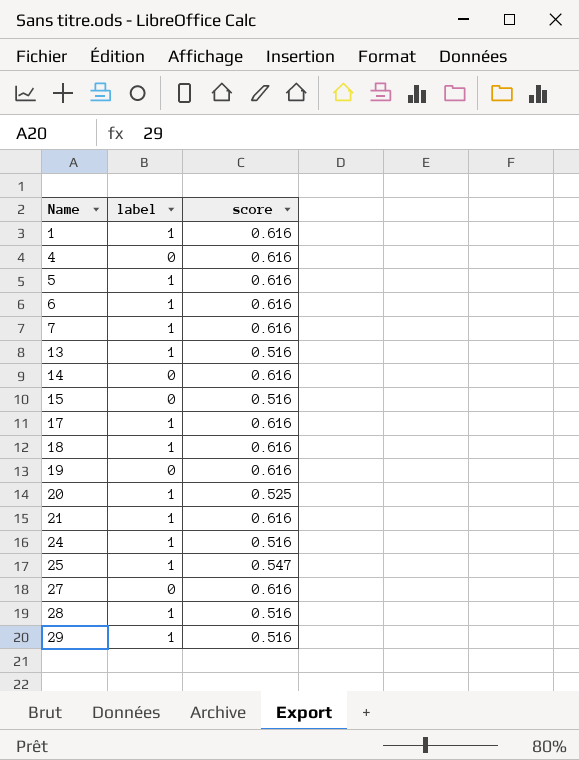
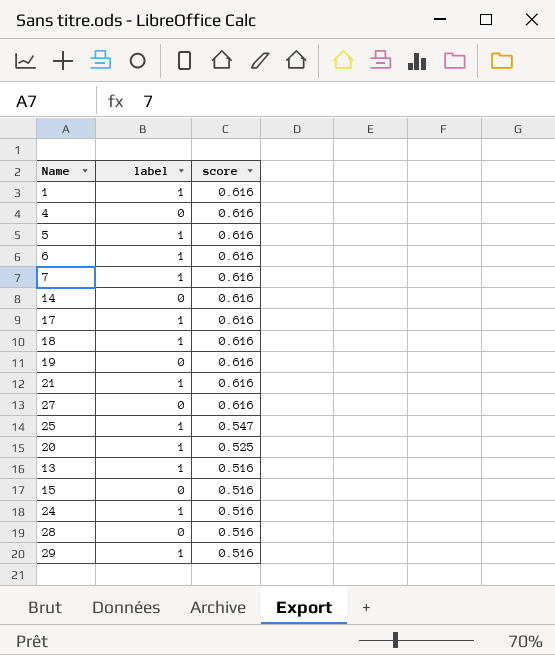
row order: Name ascending -> score descending
28 | label: 1 -> 0

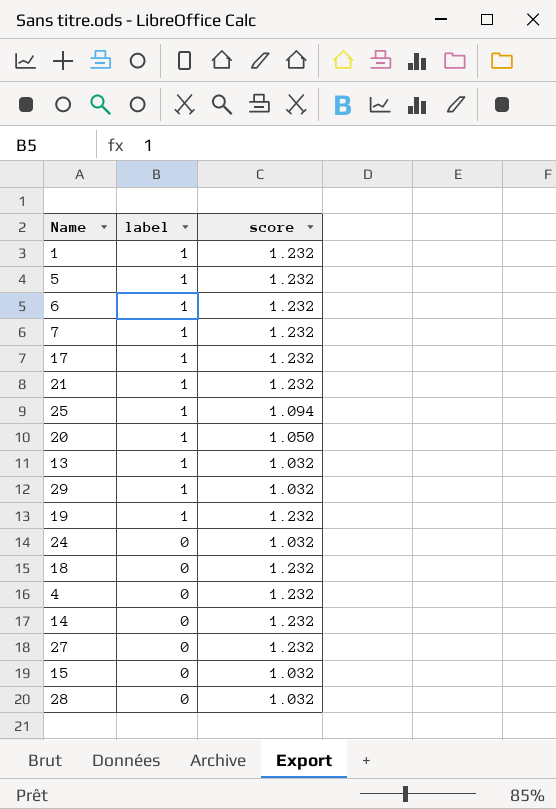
row order: score descending -> label descending
1 | score: 0.616 -> 1.232
5 | score: 0.616 -> 1.232
6 | score: 0.616 -> 1.232
7 | score: 0.616 -> 1.232
17 | score: 0.616 -> 1.232
21 | score: 0.616 -> 1.232
25 | score: 0.547 -> 1.094
20 | score: 0.525 -> 1.050
13 | score: 0.516 -> 1.032
29 | score: 0.516 -> 1.032
19 | label: 0 -> 1
19 | score: 0.616 -> 1.232
24 | label: 1 -> 0
24 | score: 0.516 -> 1.032
18 | label: 1 -> 0
18 | score: 0.616 -> 1.232
4 | score: 0.616 -> 1.232
14 | score: 0.616 -> 1.232
27 | score: 0.616 -> 1.232
15 | score: 0.516 -> 1.032
28 | score: 0.516 -> 1.032

